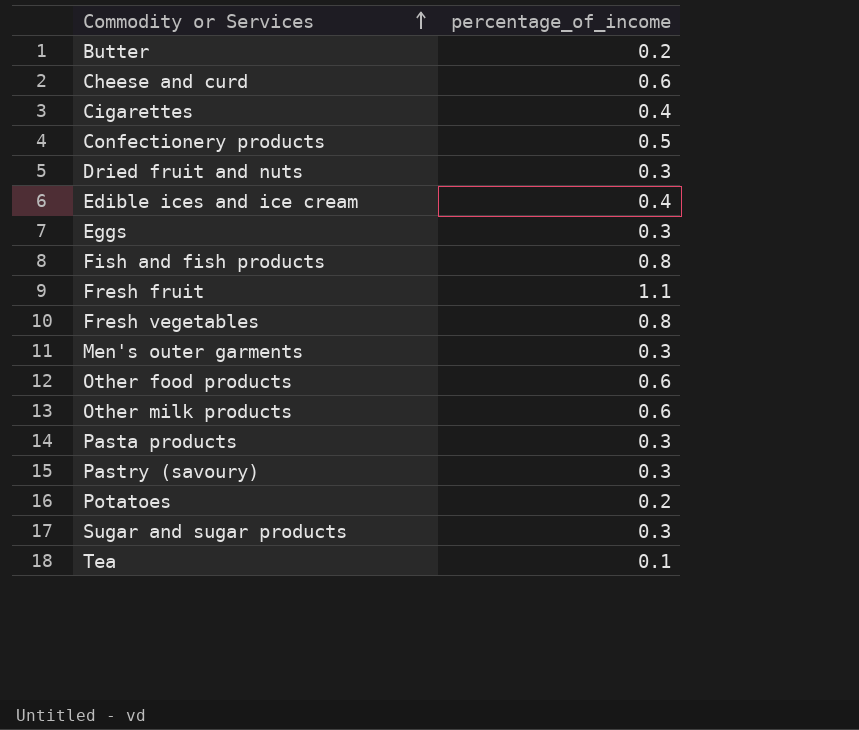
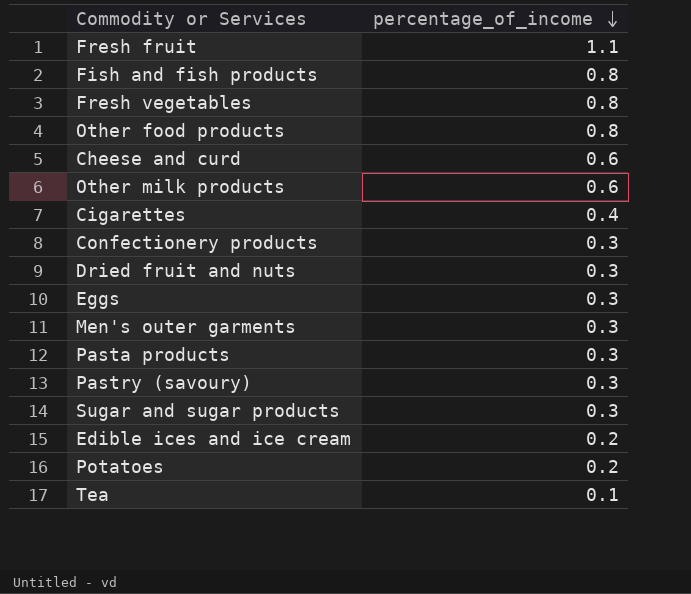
row order: Commodity or Services ascending -> percentage_of_income descending
row Butter: 0.2 -> none
Other food products | percentage_of_income: 0.6 -> 0.8
Confectionery products | percentage_of_income: 0.5 -> 0.3
Edible ices and ice cream | percentage_of_income: 0.4 -> 0.2

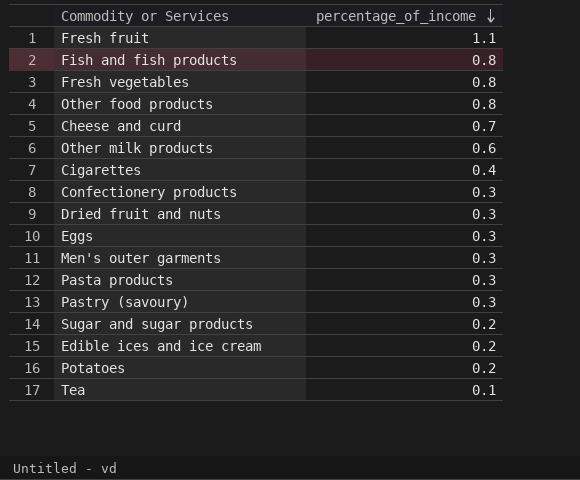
Cheese and curd | percentage_of_income: 0.6 -> 0.7
Sugar and sugar products | percentage_of_income: 0.3 -> 0.2

